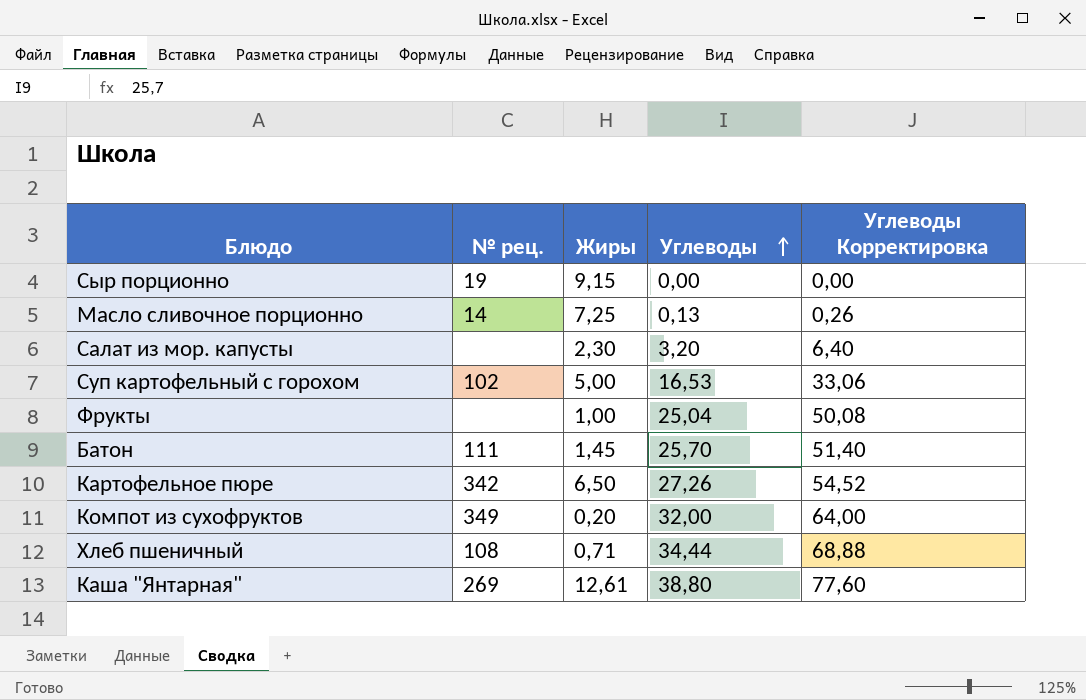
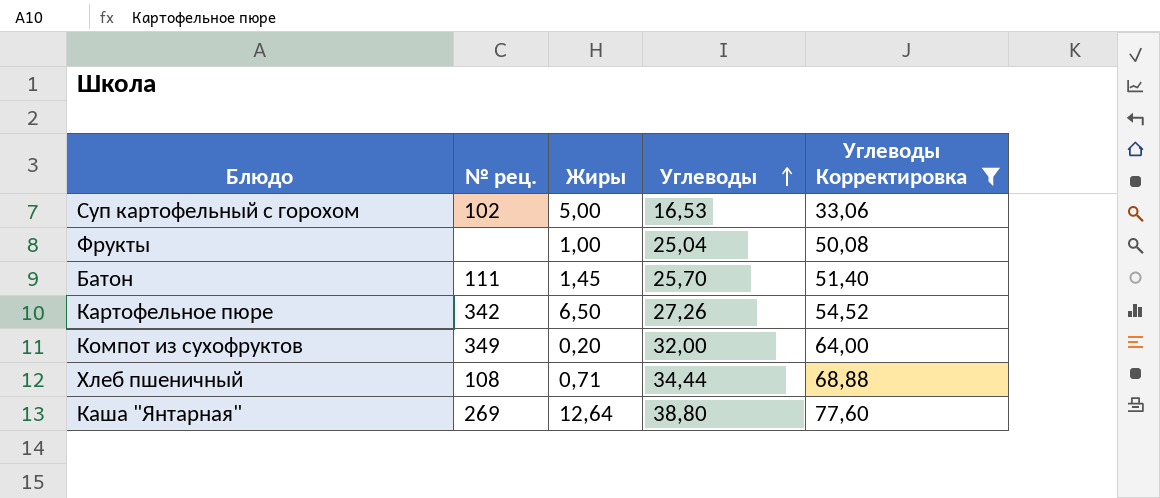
filter: none -> Углеводы Корректировка >= 33,06
Каша "Янтарная" | Жиры: 12,61 -> 12,64

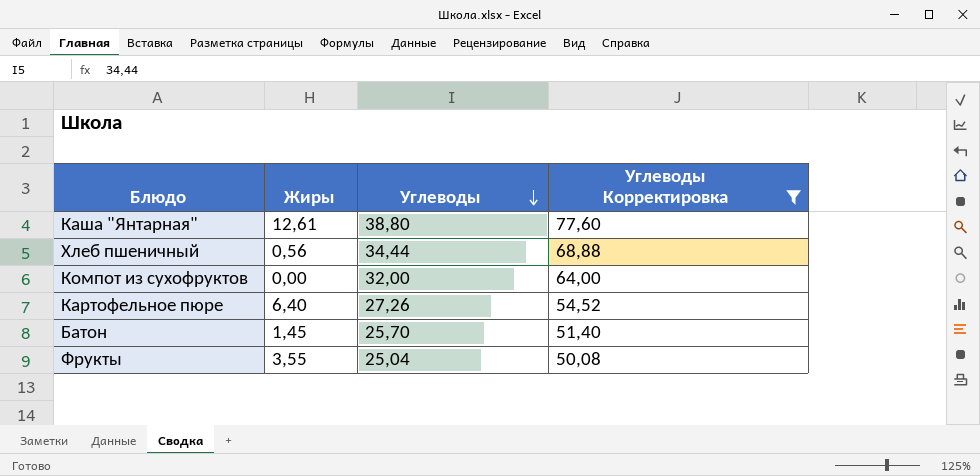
row order: Углеводы ascending -> Углеводы descending
column № рец. | position: 2 -> none
row Суп картофельный с горохом: 102 | 5,00 | 16,53 | 33,06 -> none
Каша "Янтарная" | Жиры: 12,64 -> 12,61
Хлеб пшеничный | Жиры: 0,71 -> 0,56
Компот из сухофруктов | Жиры: 0,20 -> 0,00
Картофельное пюре | Жиры: 6,50 -> 6,40
Фрукты | Жиры: 1,00 -> 3,55

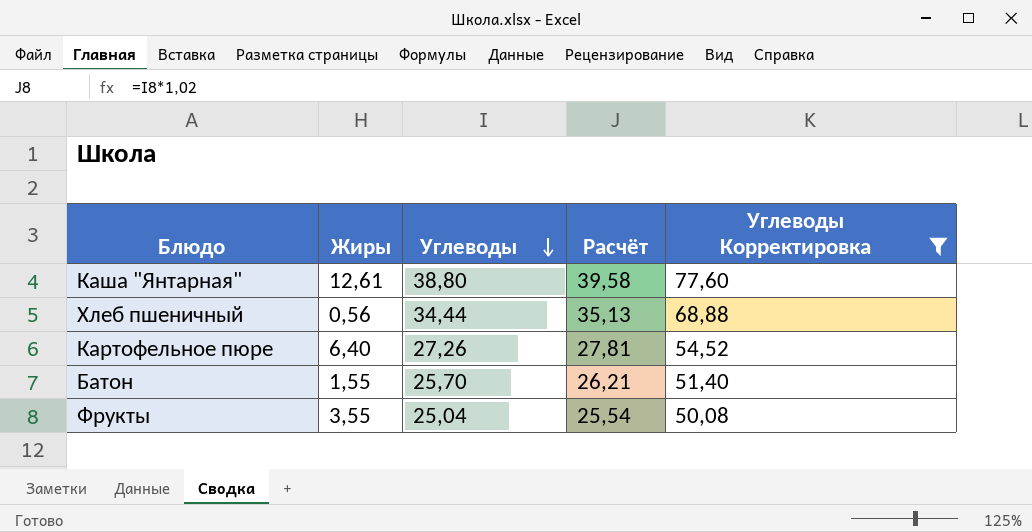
column Расчёт | formula: none -> [Углеводы] * 1,02
row Компот из сухофруктов: 0,00 | 32,00 | 64,00 -> none
Батон | Жиры: 1,45 -> 1,55

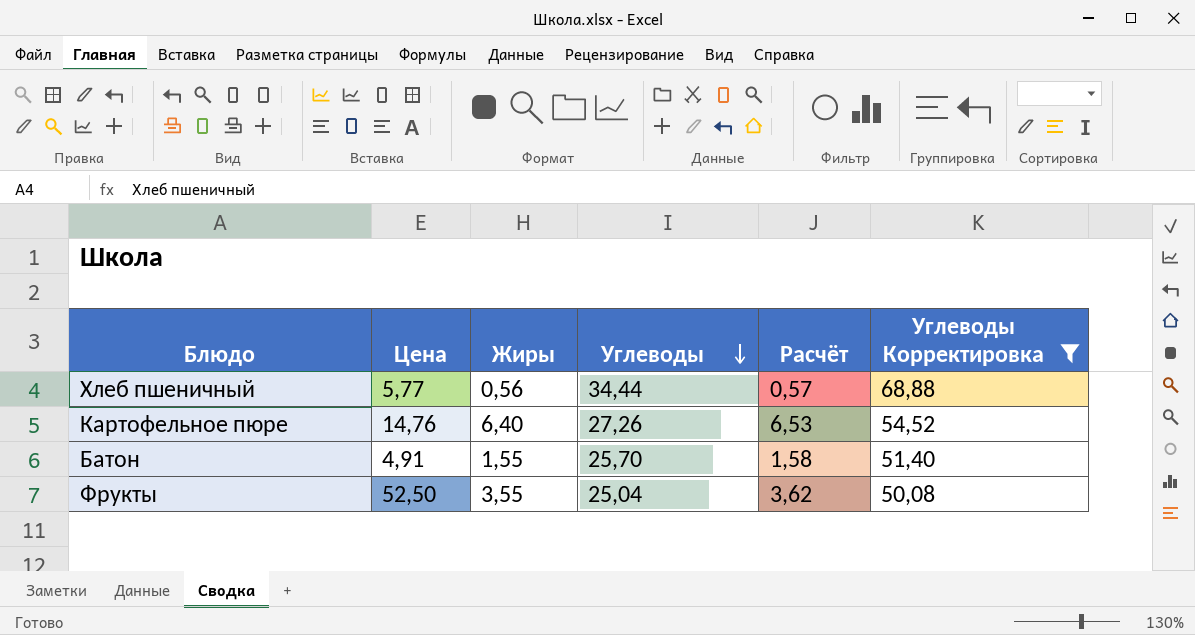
column Цена | position: none -> 2
column Расчёт | formula: [Углеводы] * 1,02 -> [Жиры] * 1,02
row Каша "Янтарная": 12,61 | 38,80 | 39,58 | 77,60 -> none

